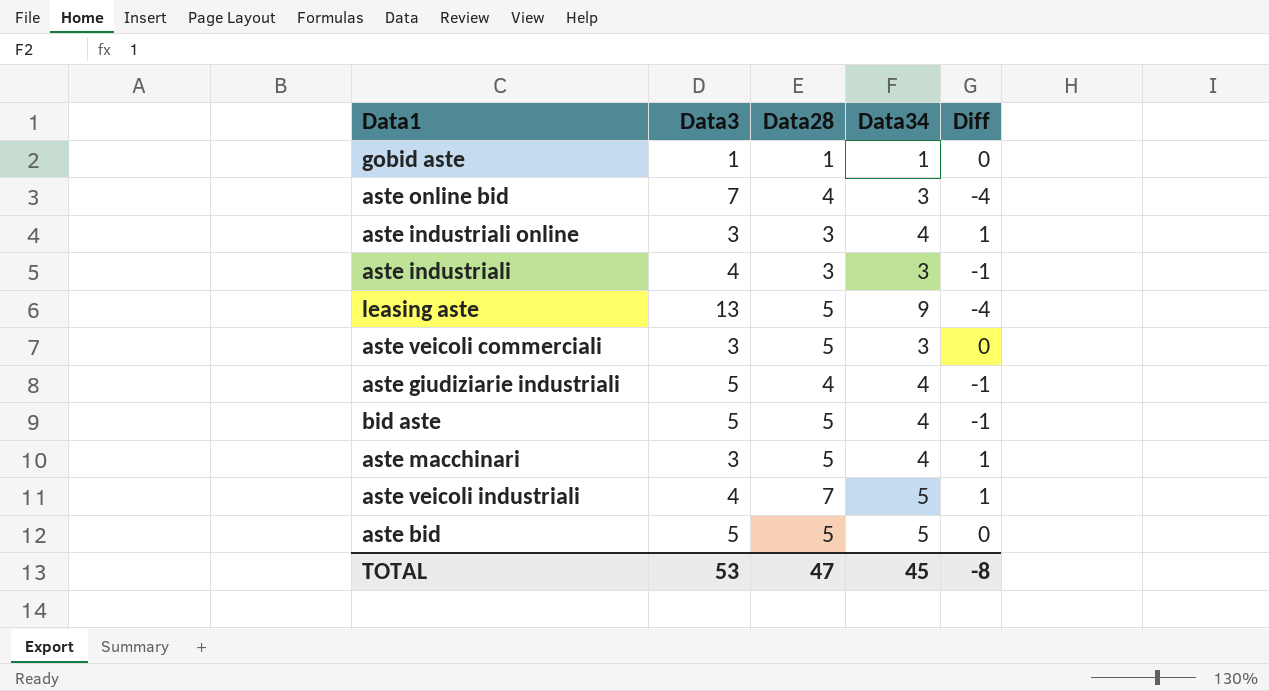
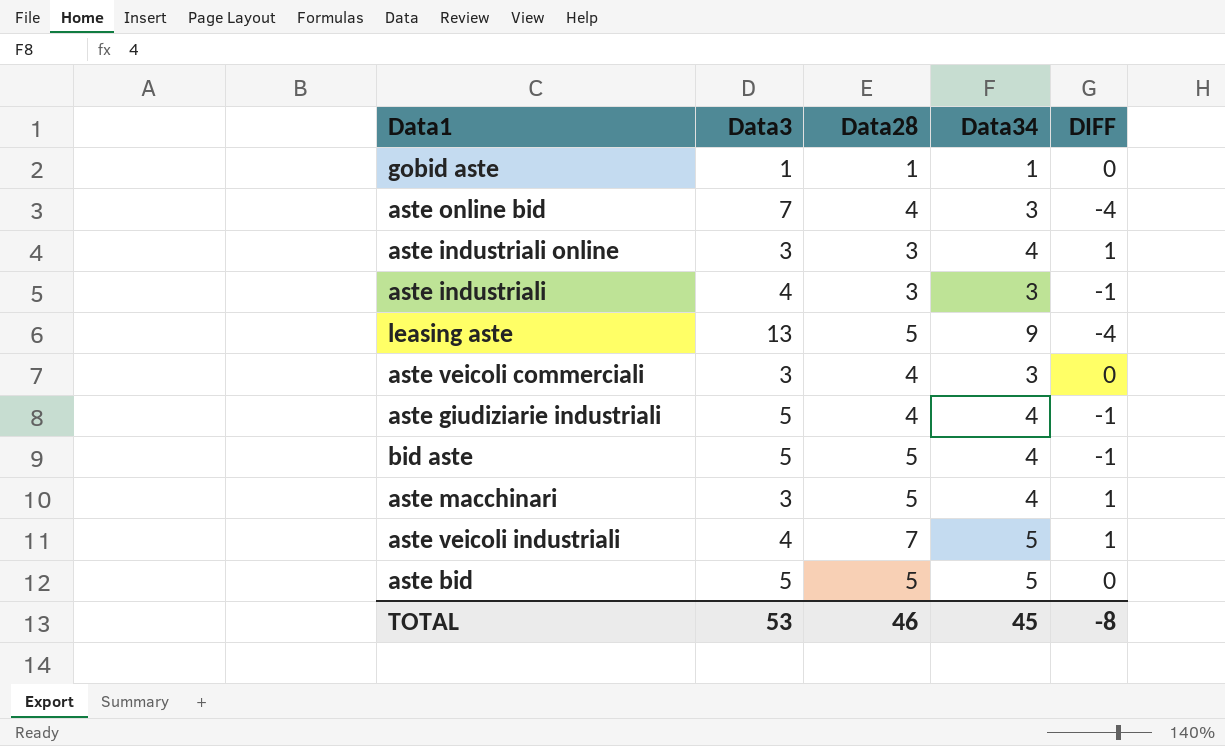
column name: Diff -> DIFF
aste veicoli commerciali | Data28: 5 -> 4
TOTAL | Data28: 47 -> 46

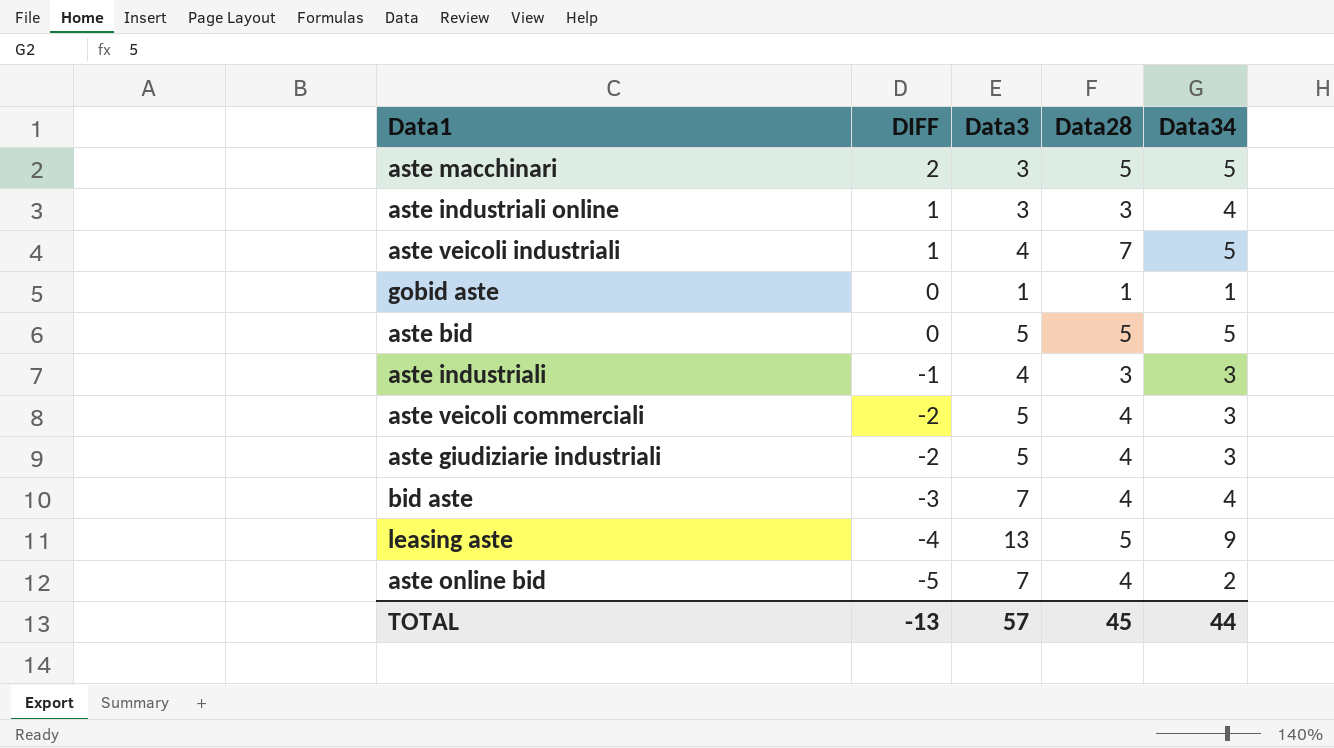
row order: none -> DIFF descending
column DIFF | position: 5 -> 2
aste macchinari | DIFF: 1 -> 2
aste macchinari | Data34: 4 -> 5
aste veicoli commerciali | DIFF: 0 -> -2
aste veicoli commerciali | Data3: 3 -> 5
aste giudiziarie industriali | DIFF: -1 -> -2
aste giudiziarie industriali | Data34: 4 -> 3
bid aste | DIFF: -1 -> -3
bid aste | Data3: 5 -> 7
bid aste | Data28: 5 -> 4
aste online bid | DIFF: -4 -> -5
aste online bid | Data34: 3 -> 2
TOTAL | DIFF: -8 -> -13
TOTAL | Data3: 53 -> 57
TOTAL | Data28: 46 -> 45
TOTAL | Data34: 45 -> 44

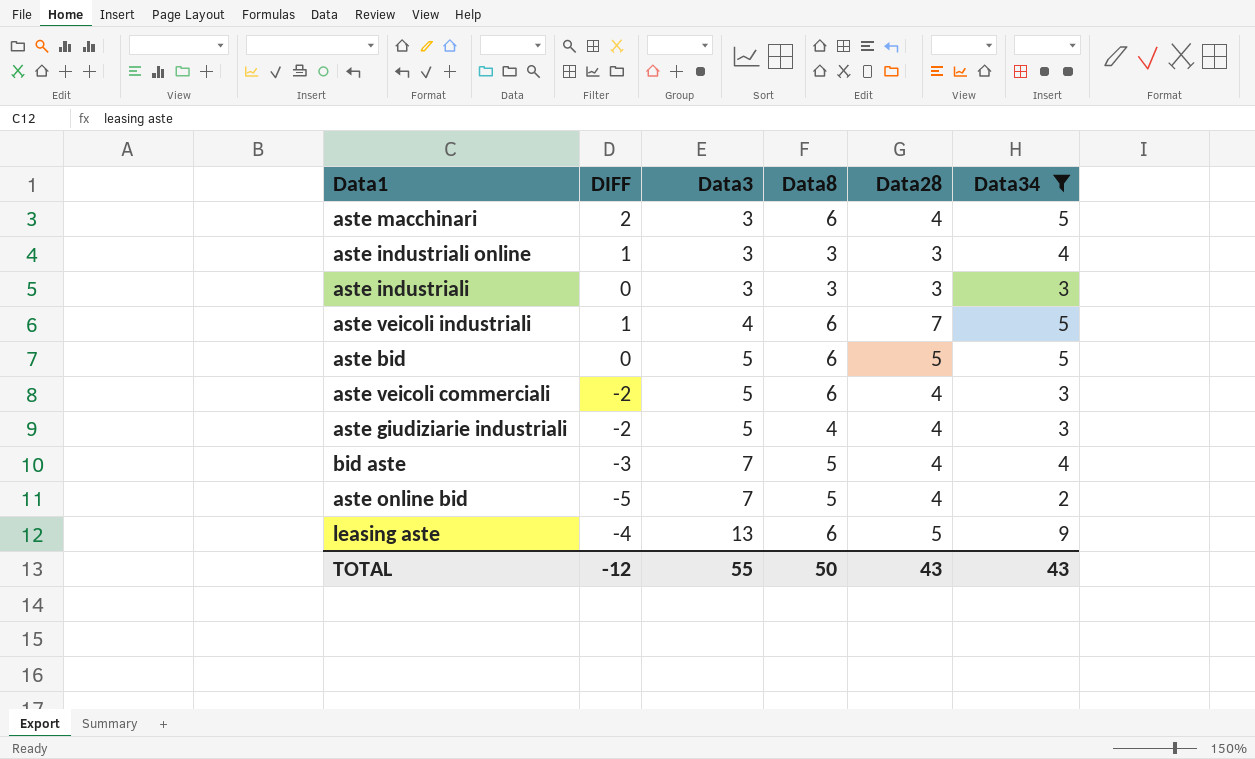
filter: none -> Data34 != 1
row order: DIFF descending -> Data3 ascending
column Data8 | position: none -> 4
aste macchinari | Data28: 5 -> 4
aste industriali | DIFF: -1 -> 0
aste industriali | Data3: 4 -> 3
TOTAL | DIFF: -13 -> -12
TOTAL | Data3: 57 -> 55
TOTAL | Data28: 45 -> 43
TOTAL | Data34: 44 -> 43

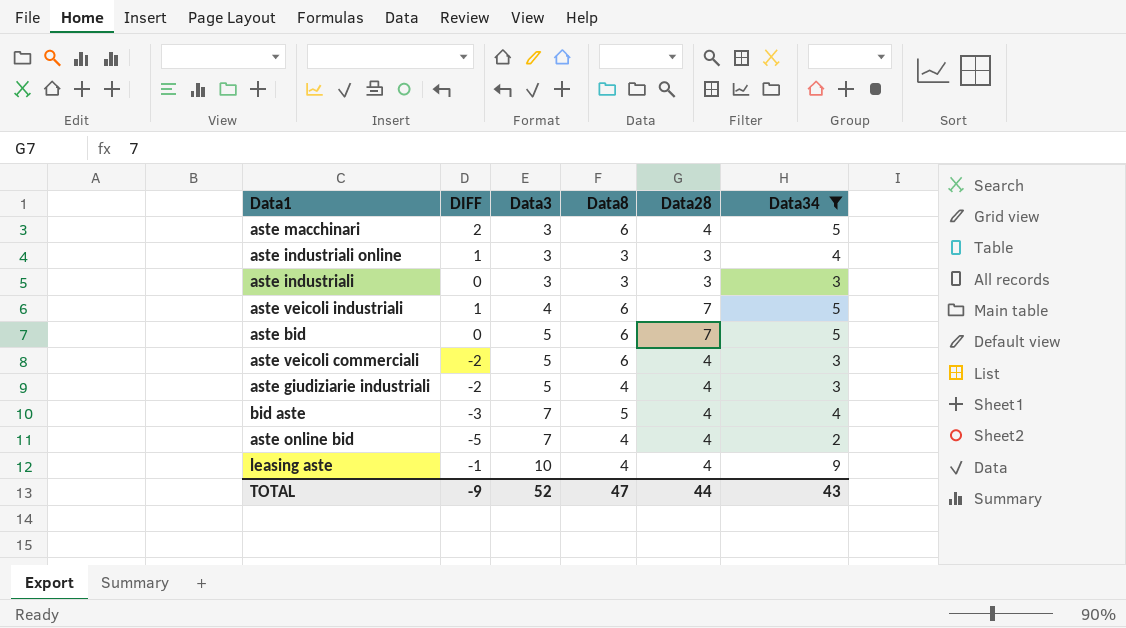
aste bid | Data28: 5 -> 7
aste online bid | Data8: 5 -> 4
leasing aste | DIFF: -4 -> -1
leasing aste | Data3: 13 -> 10
leasing aste | Data8: 6 -> 4
leasing aste | Data28: 5 -> 4
TOTAL | DIFF: -12 -> -9
TOTAL | Data3: 55 -> 52
TOTAL | Data8: 50 -> 47
TOTAL | Data28: 43 -> 44

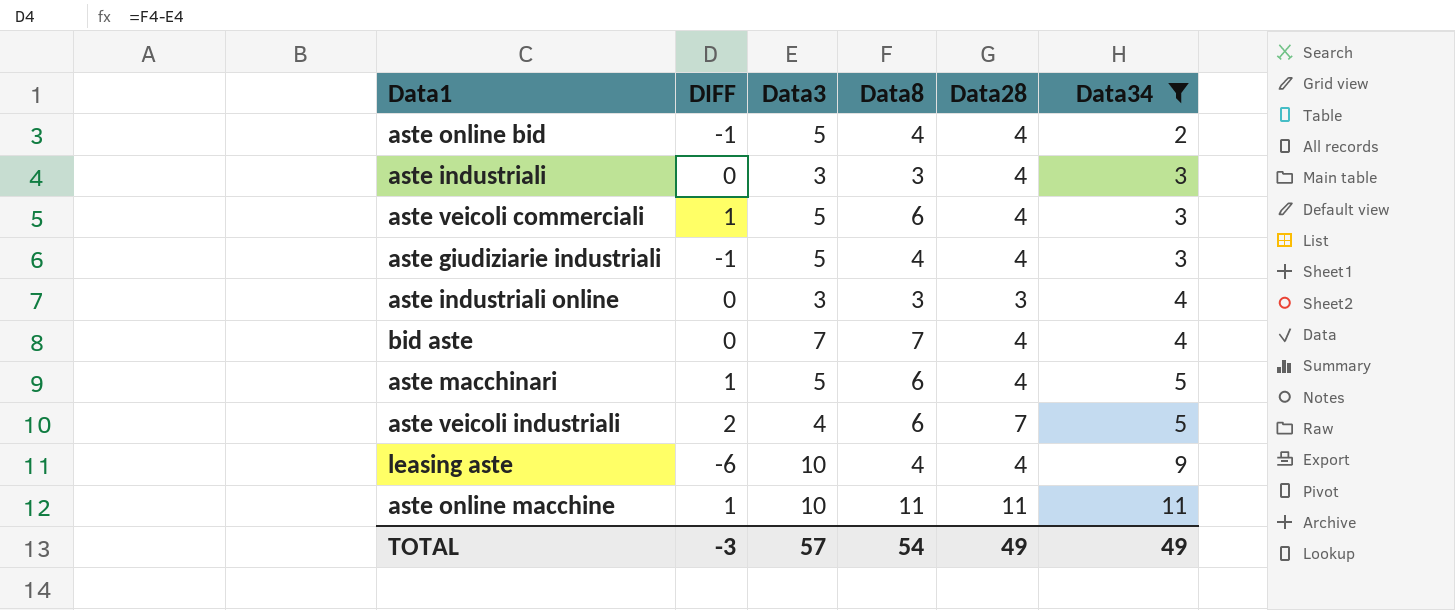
row order: Data3 ascending -> Data34 ascending
column DIFF | formula: [Data34] - [Data3] -> [Data8] - [Data3]
row aste bid: 0 | 5 | 6 | 7 | 5 -> none
aste online bid | Data3: 7 -> 5
aste industriali | Data28: 3 -> 4
bid aste | Data8: 5 -> 7
aste macchinari | Data3: 3 -> 5
row aste online macchine: none -> 1 | 10 | 11 | 11 | 11
TOTAL | DIFF: -9 -> -3
TOTAL | Data3: 52 -> 57
TOTAL | Data8: 47 -> 54
TOTAL | Data28: 44 -> 49
TOTAL | Data34: 43 -> 49

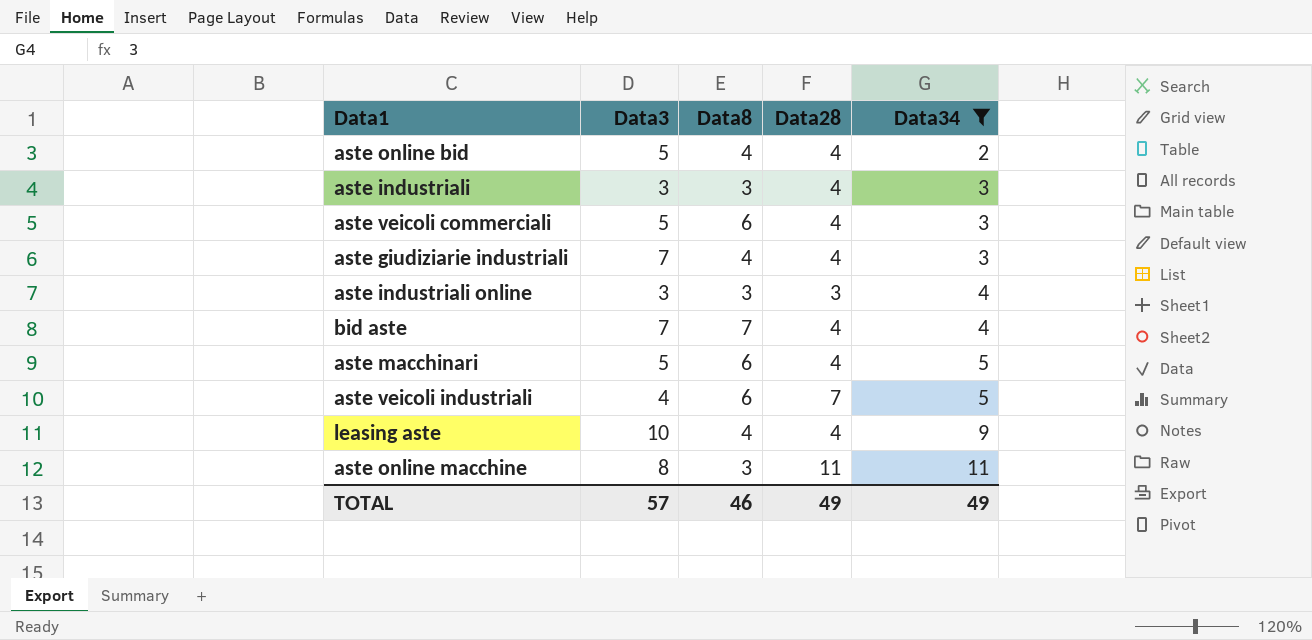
column DIFF | formula: [Data8] - [Data3] -> none
aste giudiziarie industriali | Data3: 5 -> 7
aste online macchine | Data3: 10 -> 8
aste online macchine | Data8: 11 -> 3
TOTAL | Data8: 54 -> 46

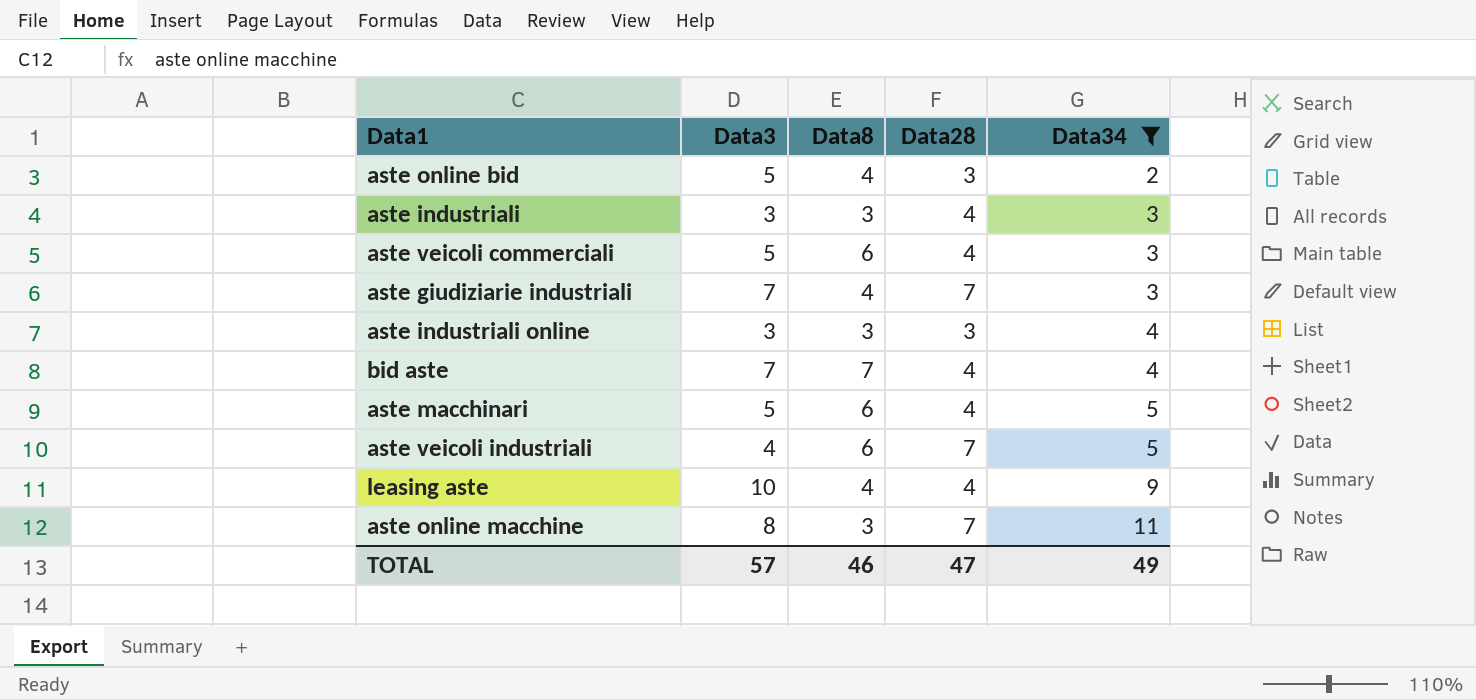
aste online bid | Data28: 4 -> 3
aste giudiziarie industriali | Data28: 4 -> 7
aste online macchine | Data28: 11 -> 7
TOTAL | Data28: 49 -> 47

